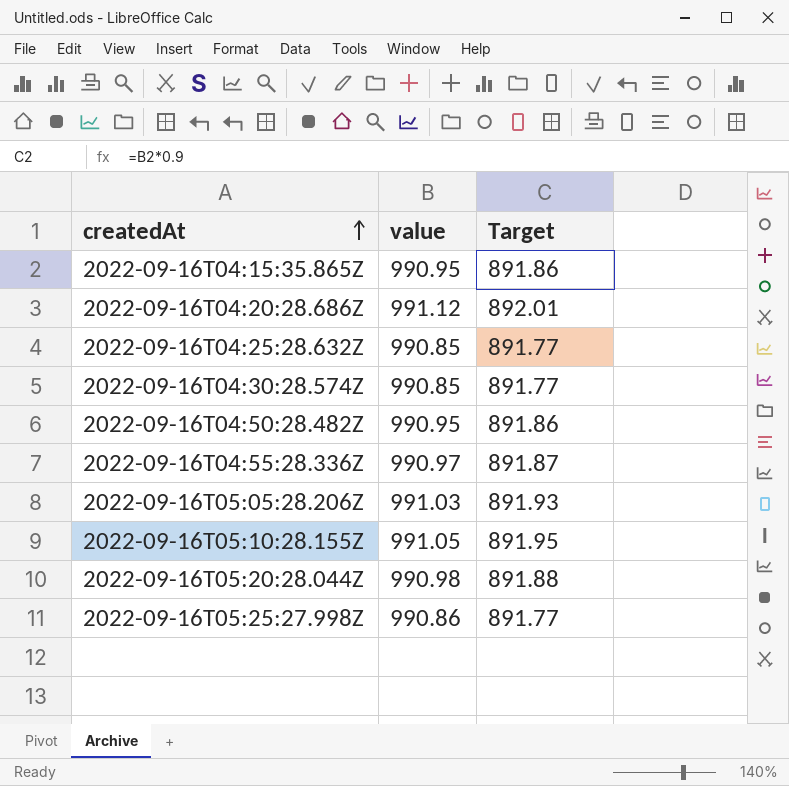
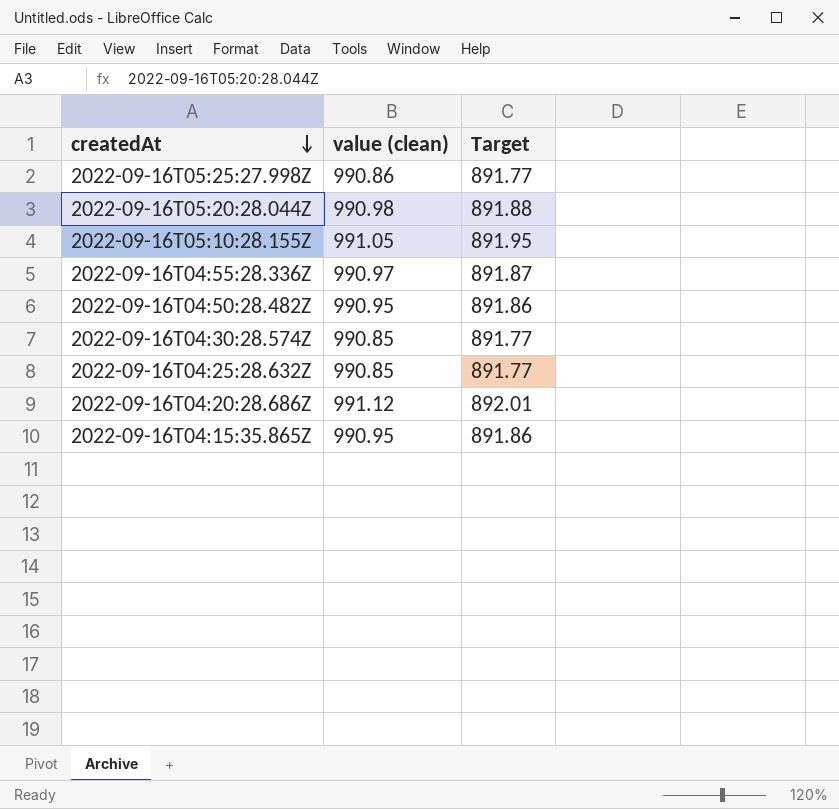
row order: createdAt ascending -> createdAt descending
column name: value -> value (clean)
row 2022-09-16T05:05:28.206Z: 991.03 | 891.93 -> none

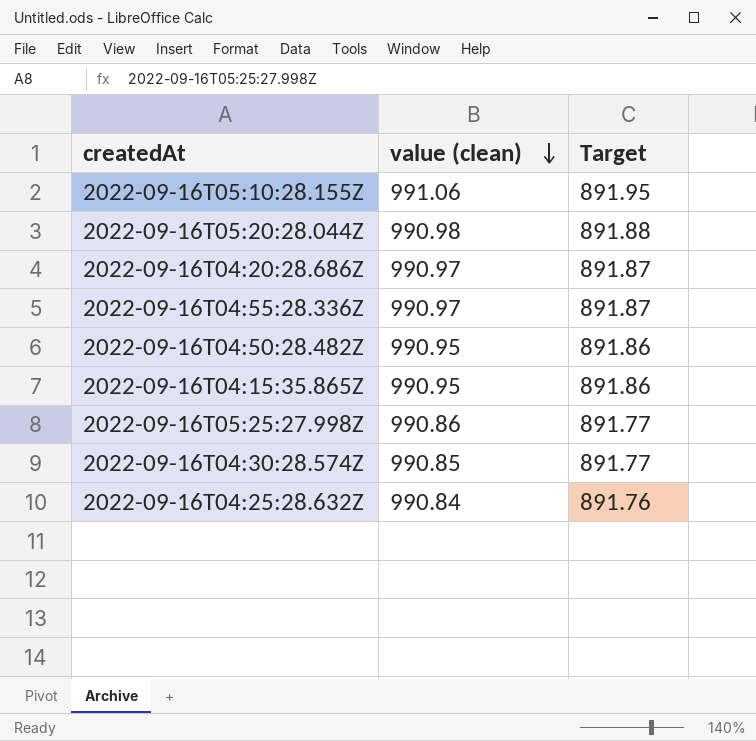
row order: createdAt descending -> value (clean) descending
2022-09-16T05:10:28.155Z | value (clean): 991.05 -> 991.06
2022-09-16T04:20:28.686Z | value (clean): 991.12 -> 990.97
2022-09-16T04:20:28.686Z | Target: 892.01 -> 891.87
2022-09-16T04:25:28.632Z | value (clean): 990.85 -> 990.84
2022-09-16T04:25:28.632Z | Target: 891.77 -> 891.76

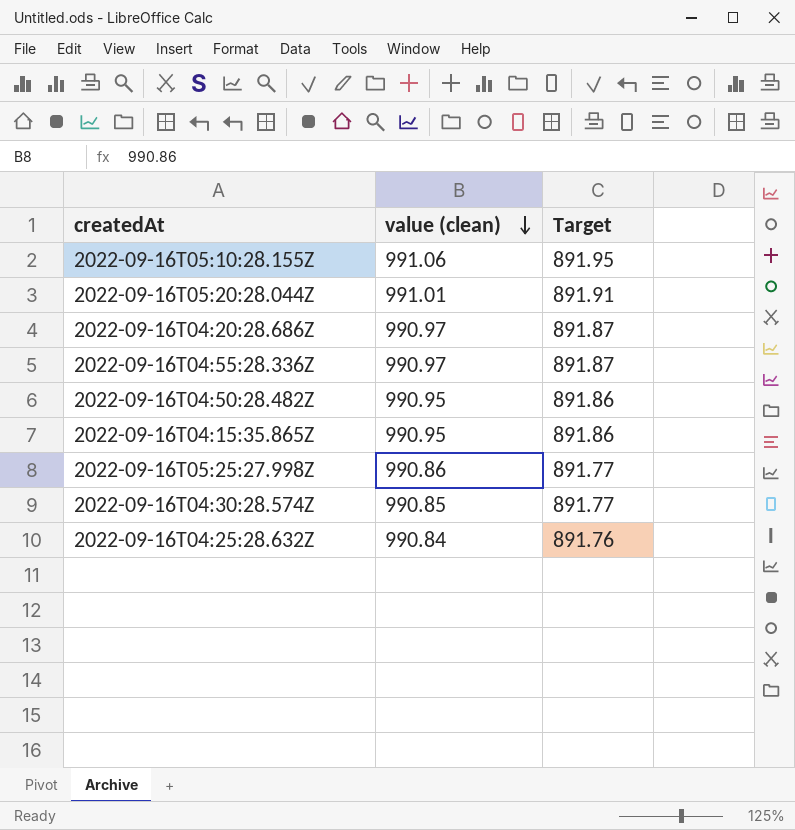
2022-09-16T05:20:28.044Z | value (clean): 990.98 -> 991.01
2022-09-16T05:20:28.044Z | Target: 891.88 -> 891.91

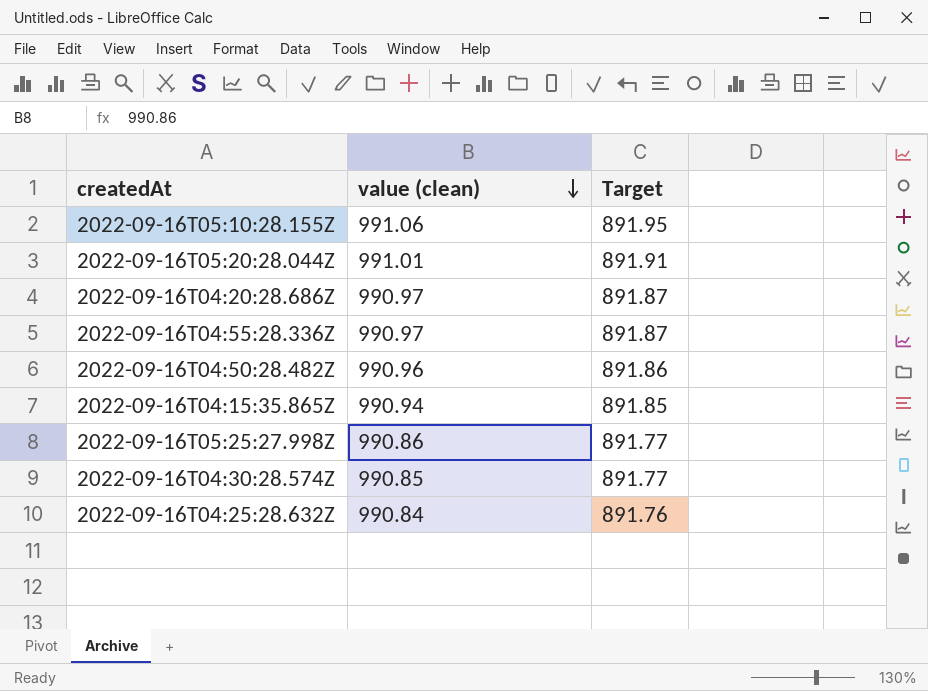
2022-09-16T04:50:28.482Z | value (clean): 990.95 -> 990.96
2022-09-16T04:15:35.865Z | value (clean): 990.95 -> 990.94
2022-09-16T04:15:35.865Z | Target: 891.86 -> 891.85

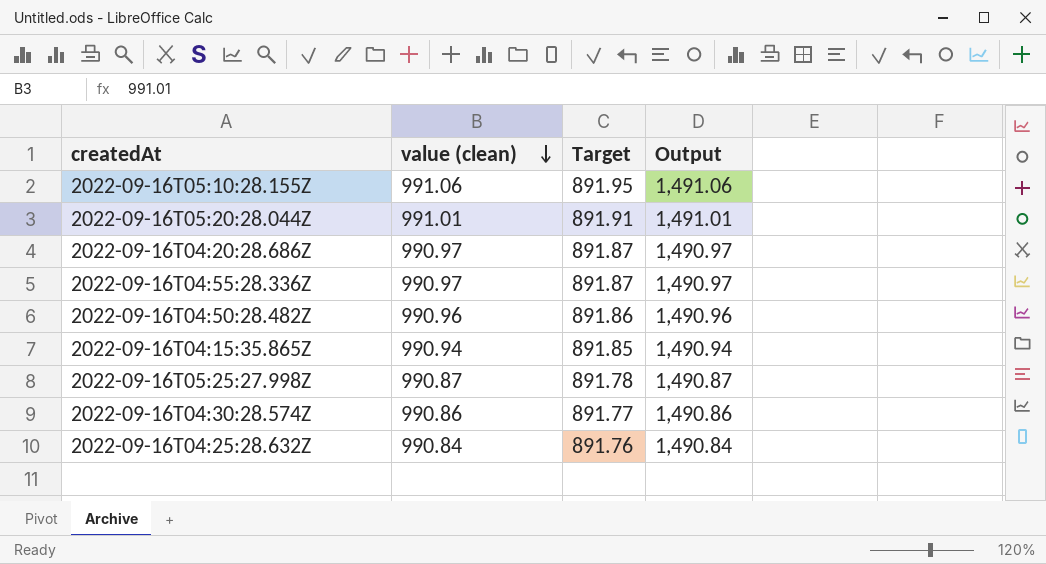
column Output | formula: none -> [value (clean)] + 500
2022-09-16T05:25:27.998Z | value (clean): 990.86 -> 990.87
2022-09-16T05:25:27.998Z | Target: 891.77 -> 891.78
2022-09-16T04:30:28.574Z | value (clean): 990.85 -> 990.86

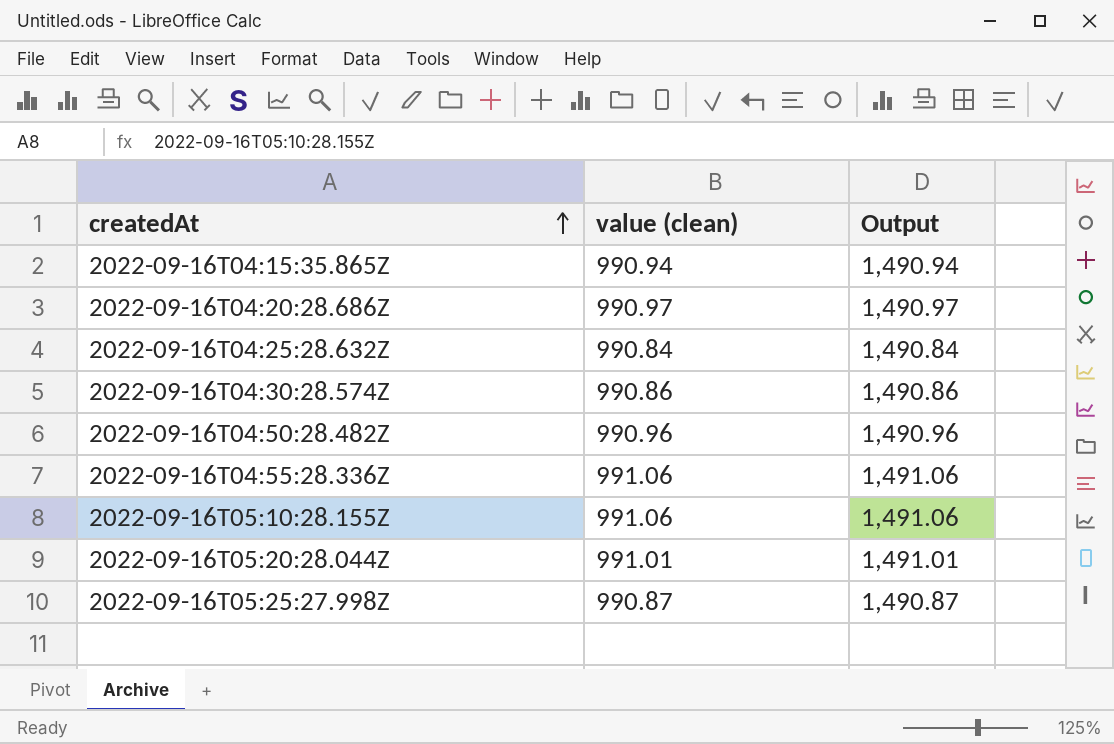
row order: value (clean) descending -> createdAt ascending
column Target | formula: [value (clean)] * 0.9 -> none
2022-09-16T04:55:28.336Z | value (clean): 990.97 -> 991.06
2022-09-16T04:55:28.336Z | Output: 1,490.97 -> 1,491.06

